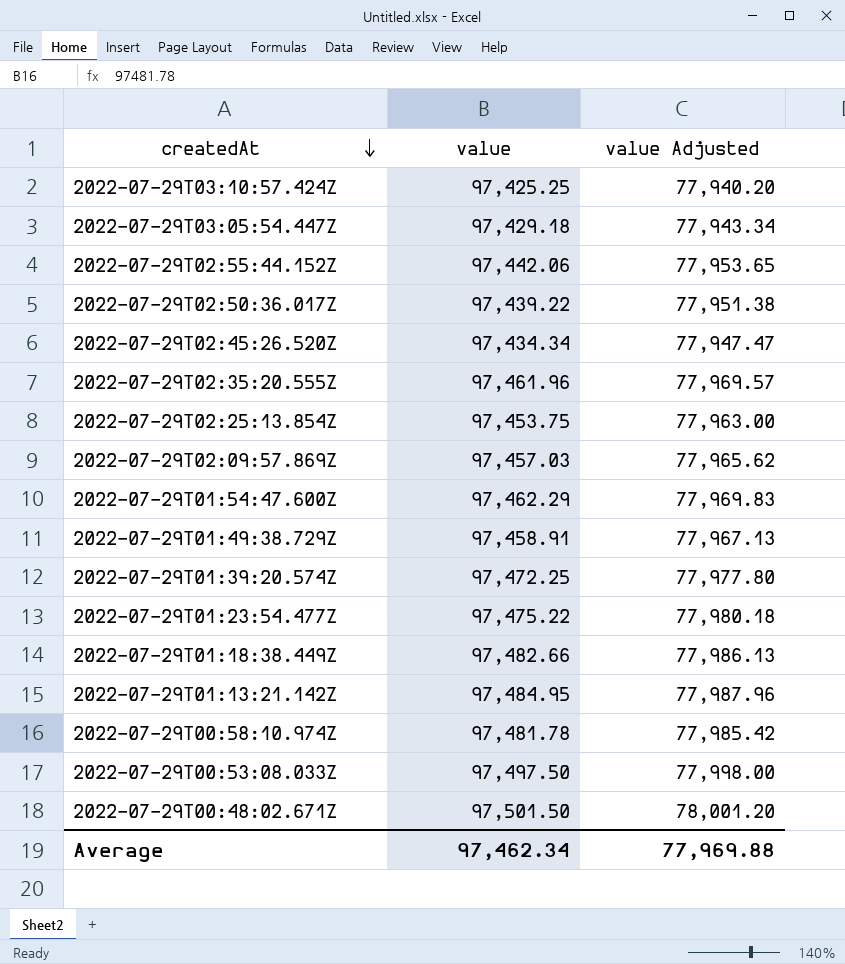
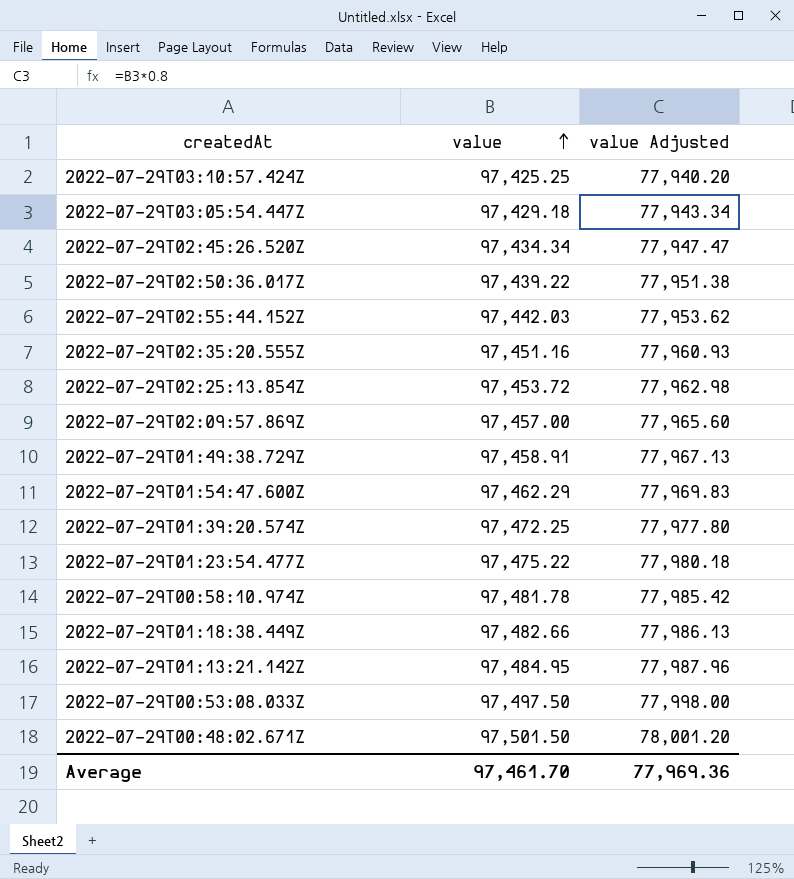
row order: createdAt descending -> value ascending
2022-07-29T02:55:44.152Z | value: 97,442.06 -> 97,442.03
2022-07-29T02:55:44.152Z | value Adjusted: 77,953.65 -> 77,953.62
2022-07-29T02:35:20.555Z | value: 97,461.96 -> 97,451.16
2022-07-29T02:35:20.555Z | value Adjusted: 77,969.57 -> 77,960.93
2022-07-29T02:25:13.854Z | value: 97,453.75 -> 97,453.72
2022-07-29T02:25:13.854Z | value Adjusted: 77,963.00 -> 77,962.98
2022-07-29T02:09:57.869Z | value: 97,457.03 -> 97,457.00
2022-07-29T02:09:57.869Z | value Adjusted: 77,965.62 -> 77,965.60
Average | value: 97,462.34 -> 97,461.70
Average | value Adjusted: 77,969.88 -> 77,969.36

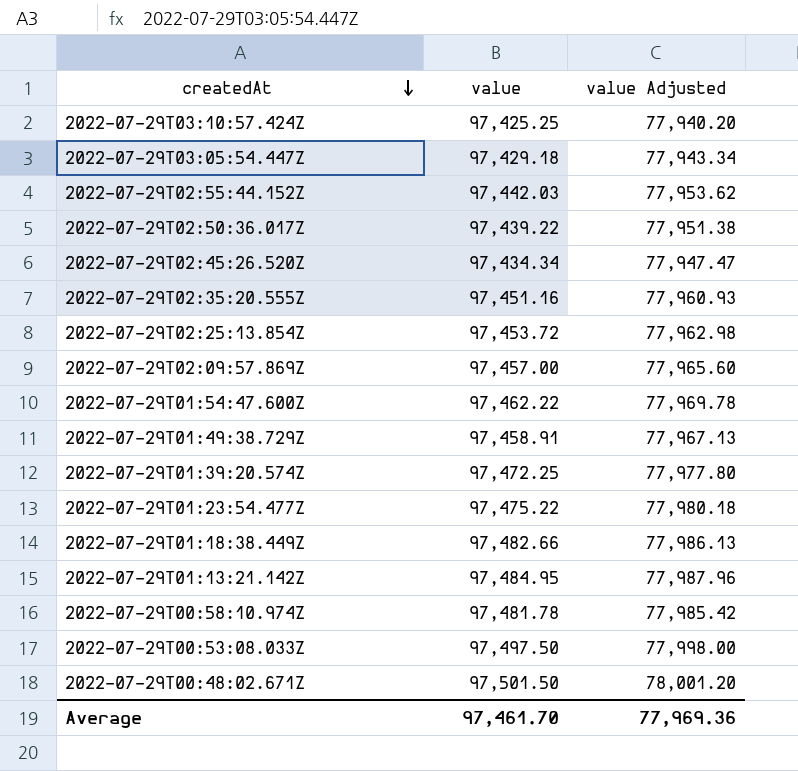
row order: value ascending -> createdAt descending
2022-07-29T01:54:47.600Z | value: 97,462.29 -> 97,462.22
2022-07-29T01:54:47.600Z | value Adjusted: 77,969.83 -> 77,969.78

